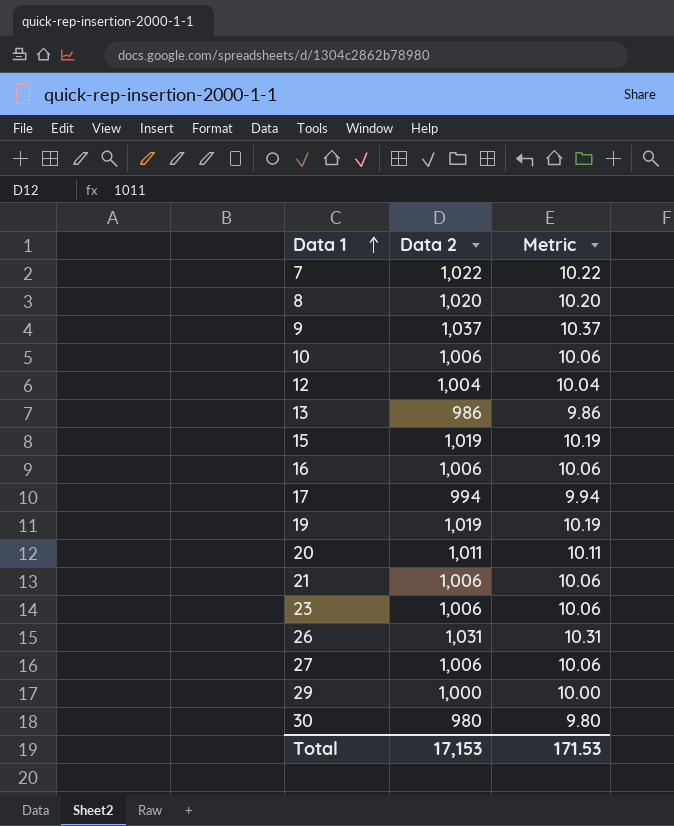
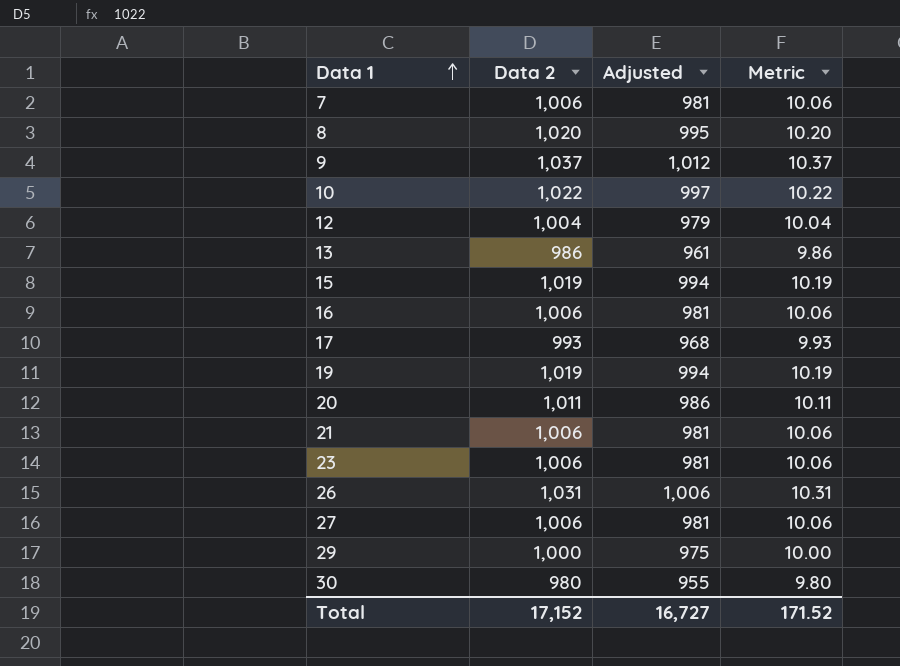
column Adjusted | formula: none -> [Data 2] - 25
7 | Data 2: 1,022 -> 1,006
7 | Metric: 10.22 -> 10.06
10 | Data 2: 1,006 -> 1,022
10 | Metric: 10.06 -> 10.22
17 | Data 2: 994 -> 993
17 | Metric: 9.94 -> 9.93
Total | Data 2: 17,153 -> 17,152
Total | Metric: 171.53 -> 171.52

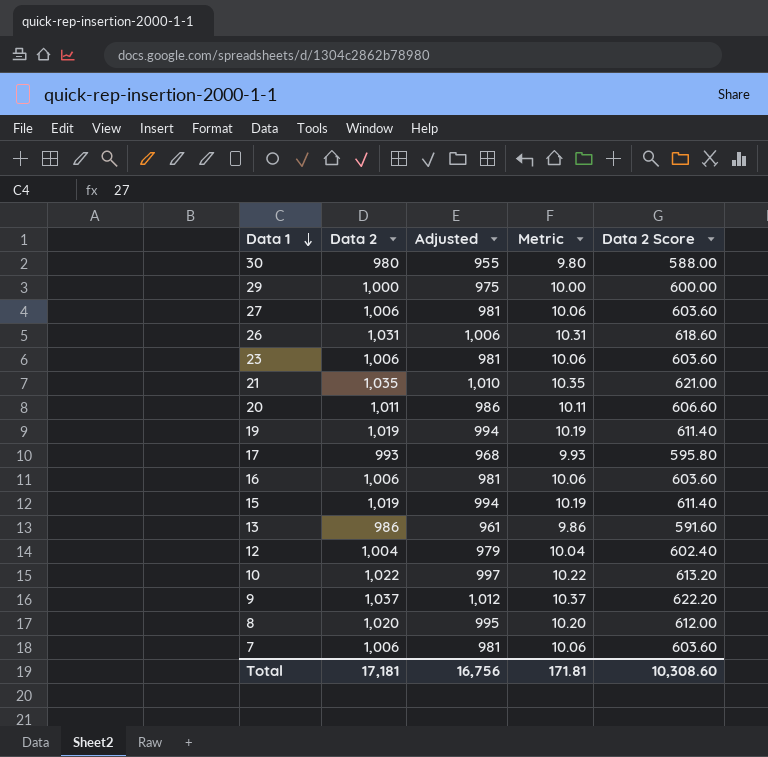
row order: Data 1 ascending -> Data 1 descending
column Data 2 Score | formula: none -> [Data 2] * 0.6
21 | Data 2: 1,006 -> 1,035
21 | Adjusted: 981 -> 1,010
21 | Metric: 10.06 -> 10.35
Total | Data 2: 17,152 -> 17,181
Total | Adjusted: 16,727 -> 16,756
Total | Metric: 171.52 -> 171.81

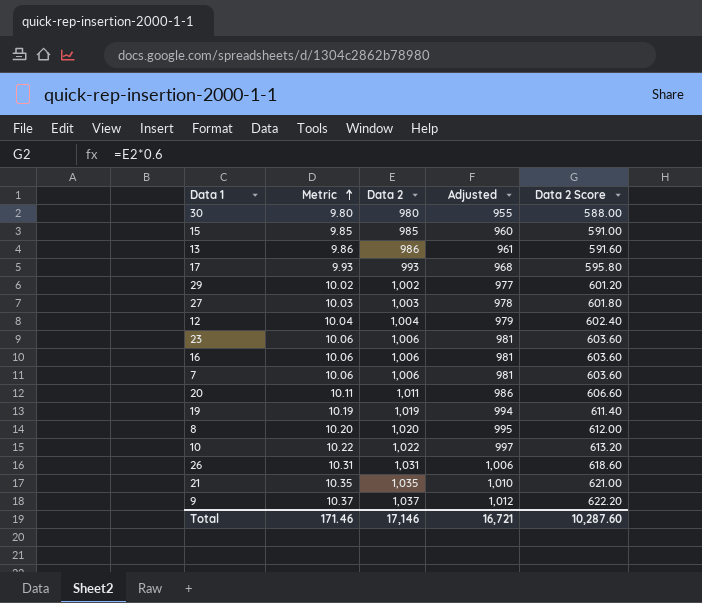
row order: Data 1 descending -> Metric ascending
column Metric | position: 4 -> 2
15 | Metric: 10.19 -> 9.85
15 | Data 2: 1,019 -> 985
15 | Adjusted: 994 -> 960
15 | Data 2 Score: 611.40 -> 591.00
29 | Metric: 10.00 -> 10.02
29 | Data 2: 1,000 -> 1,002
29 | Adjusted: 975 -> 977
29 | Data 2 Score: 600.00 -> 601.20
27 | Metric: 10.06 -> 10.03
27 | Data 2: 1,006 -> 1,003
27 | Adjusted: 981 -> 978
27 | Data 2 Score: 603.60 -> 601.80
Total | Metric: 171.81 -> 171.46
Total | Data 2: 17,181 -> 17,146
Total | Adjusted: 16,756 -> 16,721
Total | Data 2 Score: 10,308.60 -> 10,287.60

